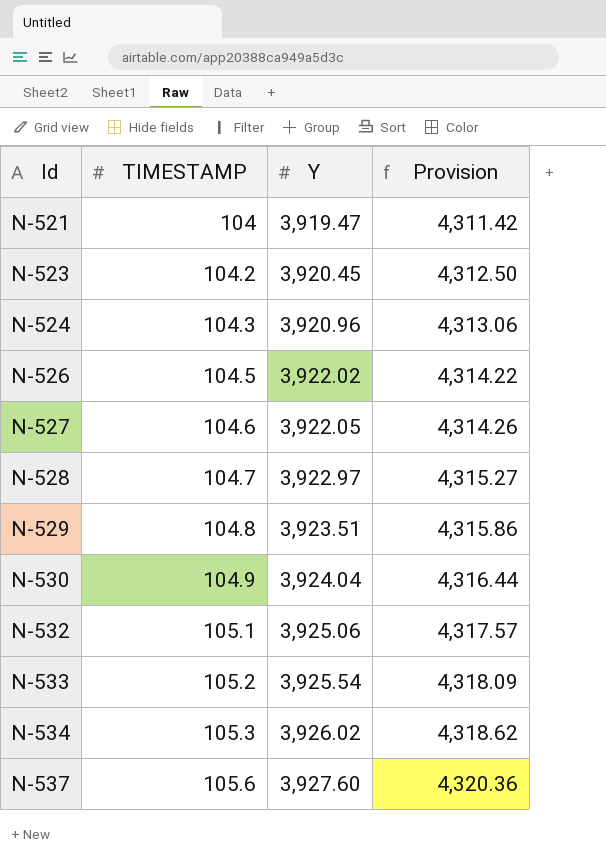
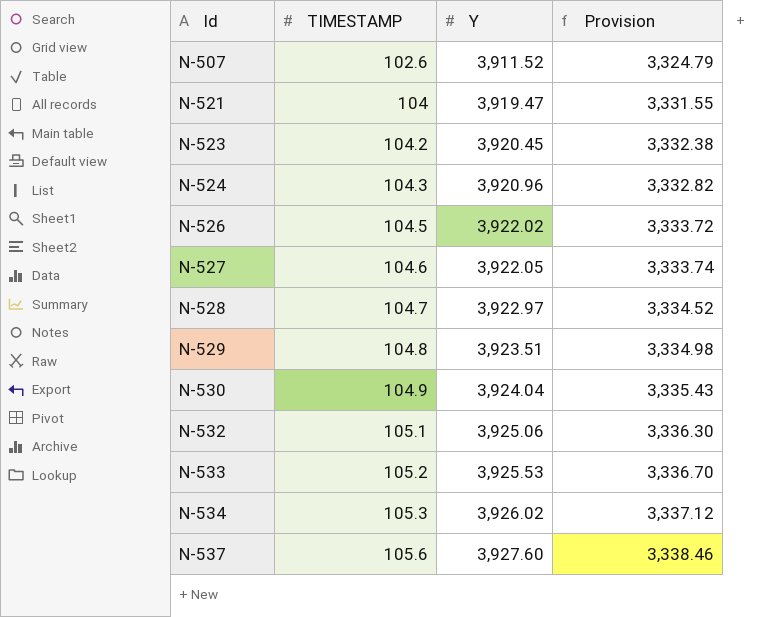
column Provision | formula: [Y] * 1.1 -> [Y] * 0.85
row N-507: none -> 102.6 | 3,911.52 | 3,324.79
N-533 | Y: 3,925.54 -> 3,925.53

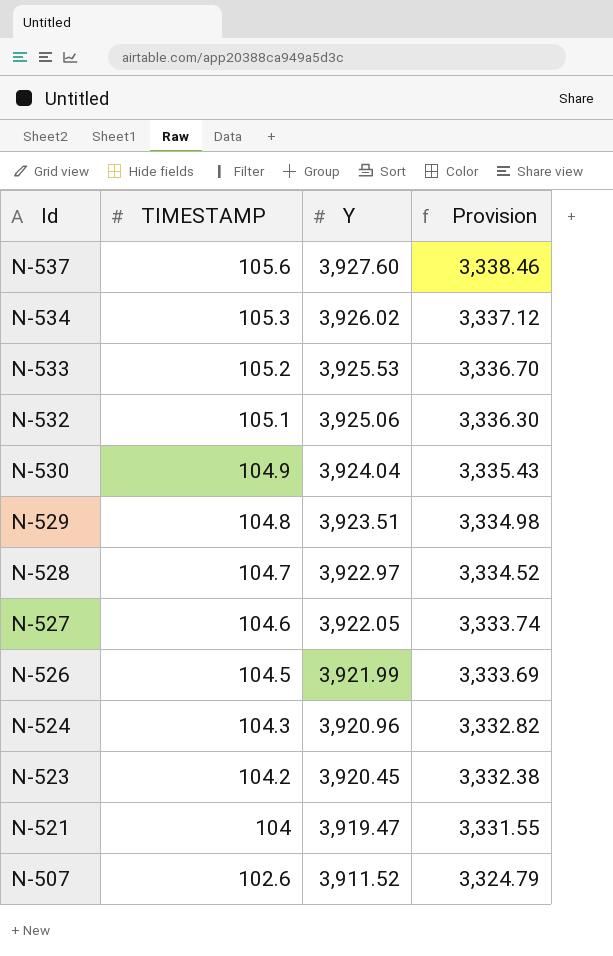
row order: Id ascending -> Id descending
N-526 | Y: 3,922.02 -> 3,921.99
N-526 | Provision: 3,333.72 -> 3,333.69

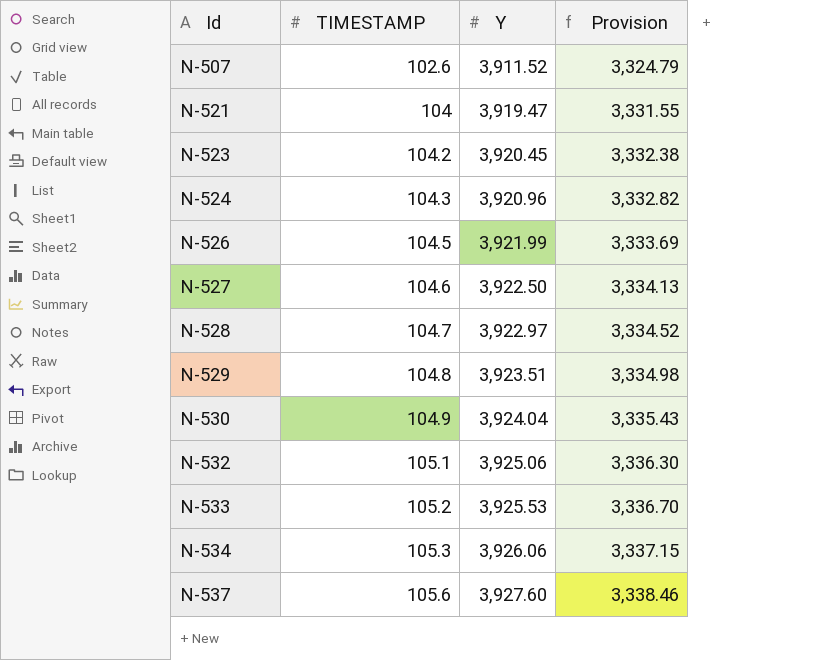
row order: Id descending -> Id ascending
N-527 | Y: 3,922.05 -> 3,922.50
N-527 | Provision: 3,333.74 -> 3,334.13
N-534 | Y: 3,926.02 -> 3,926.06
N-534 | Provision: 3,337.12 -> 3,337.15

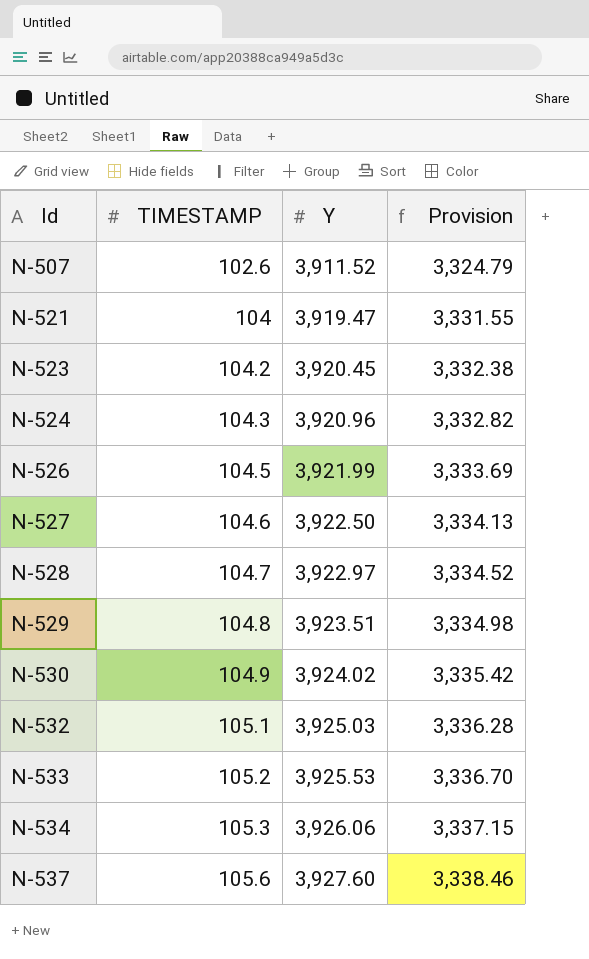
N-530 | Y: 3,924.04 -> 3,924.02
N-530 | Provision: 3,335.43 -> 3,335.42
N-532 | Y: 3,925.06 -> 3,925.03
N-532 | Provision: 3,336.30 -> 3,336.28

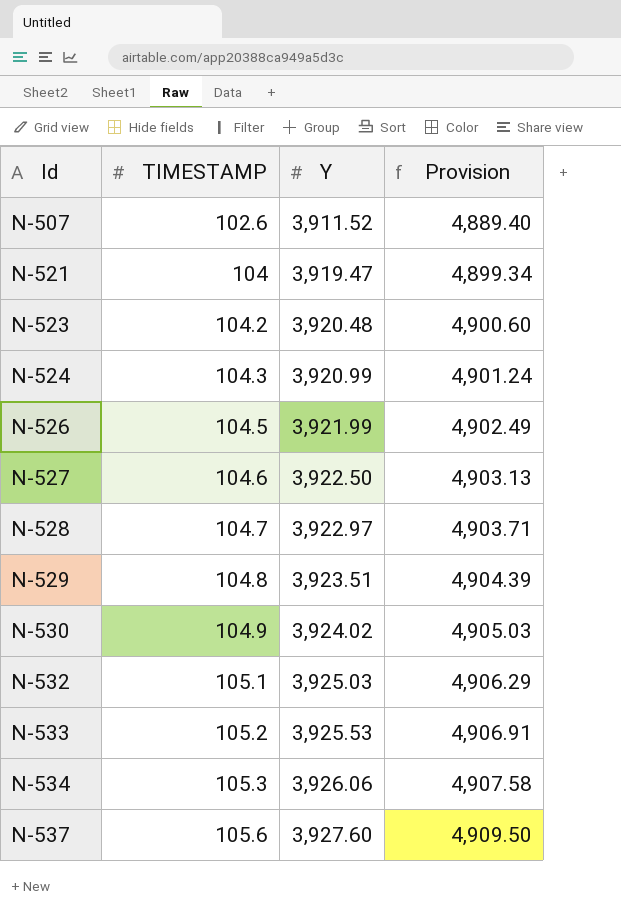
column Provision | formula: [Y] * 0.85 -> [Y] * 1.25
N-523 | Y: 3,920.45 -> 3,920.48
N-524 | Y: 3,920.96 -> 3,920.99

